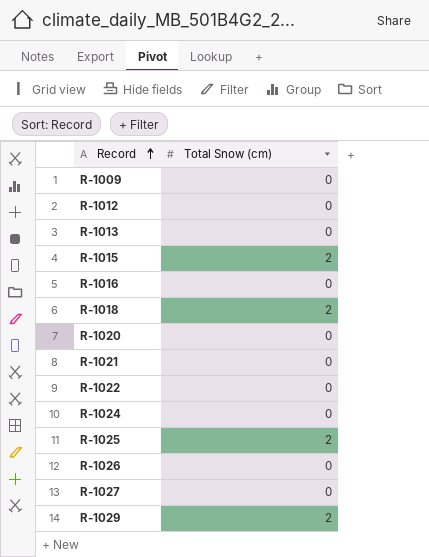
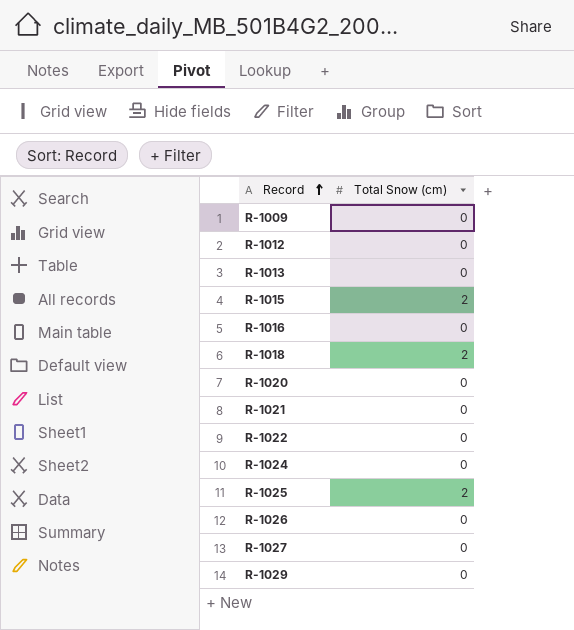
R-1029 | Total Snow (cm): 2 -> 0

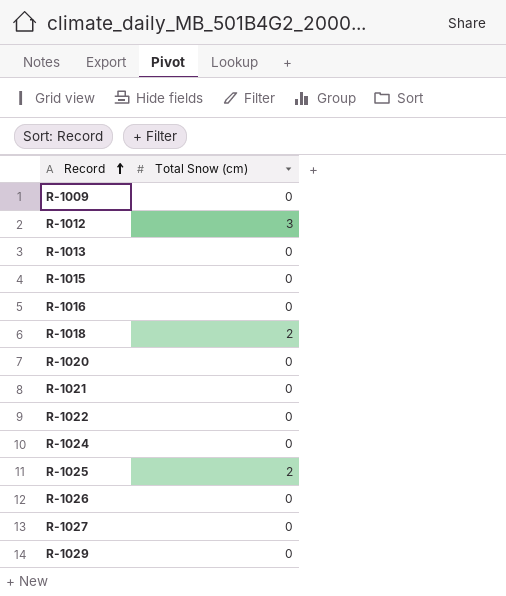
R-1012 | Total Snow (cm): 0 -> 3
R-1015 | Total Snow (cm): 2 -> 0

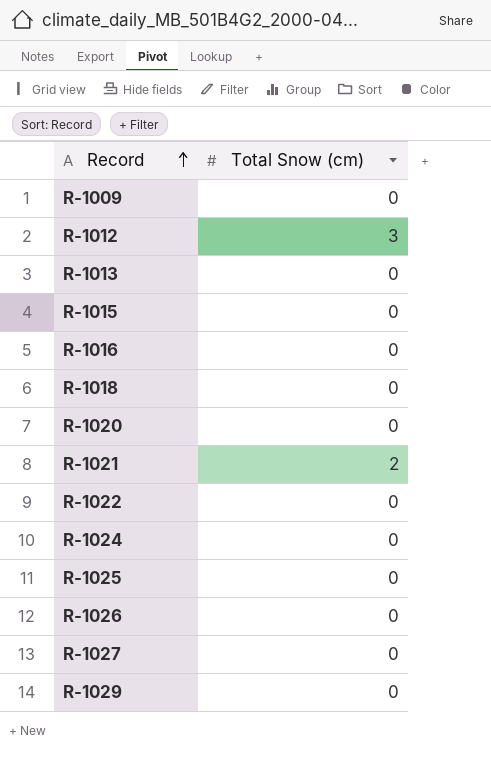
R-1018 | Total Snow (cm): 2 -> 0
R-1021 | Total Snow (cm): 0 -> 2
R-1025 | Total Snow (cm): 2 -> 0

